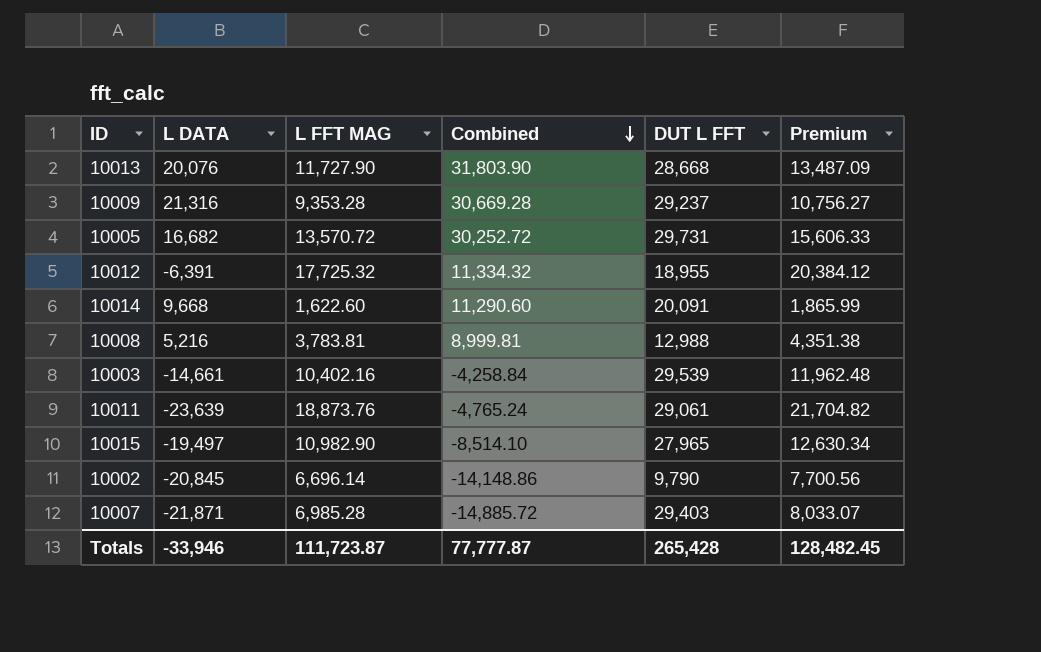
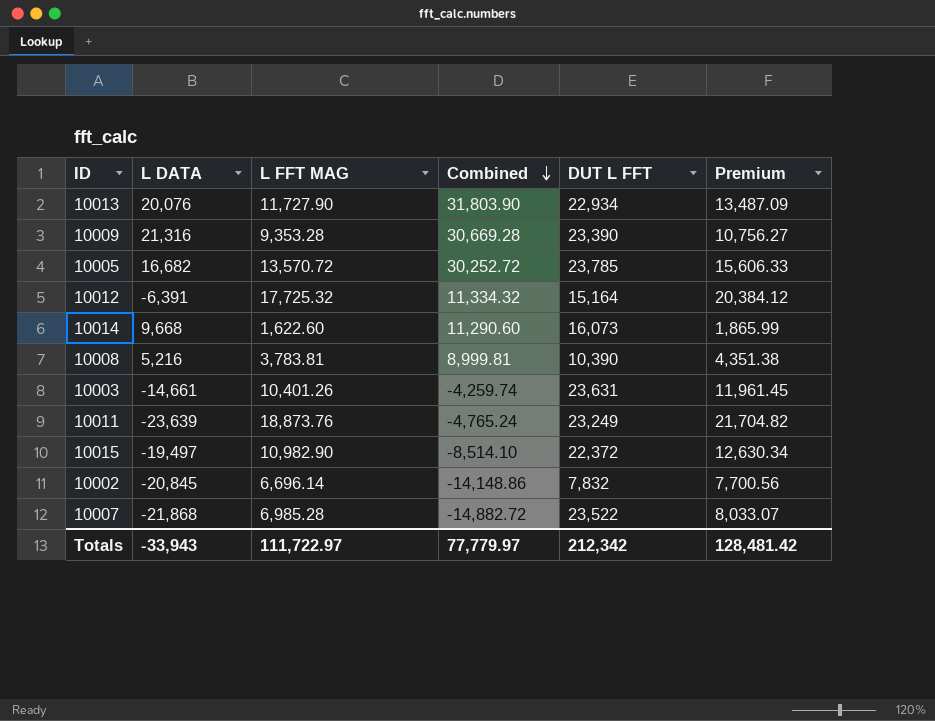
10013 | DUT L FFT: 28,668 -> 22,934
10009 | DUT L FFT: 29,237 -> 23,390
10005 | DUT L FFT: 29,731 -> 23,785
10012 | DUT L FFT: 18,955 -> 15,164
10014 | DUT L FFT: 20,091 -> 16,073
10008 | DUT L FFT: 12,988 -> 10,390
10003 | L FFT MAG: 10,402.16 -> 10,401.26
10003 | Combined: -4,258.84 -> -4,259.74
10003 | DUT L FFT: 29,539 -> 23,631
10003 | Premium: 11,962.48 -> 11,961.45
10011 | DUT L FFT: 29,061 -> 23,249
10015 | DUT L FFT: 27,965 -> 22,372
10002 | DUT L FFT: 9,790 -> 7,832
10007 | L DATA: -21,871 -> -21,868
10007 | Combined: -14,885.72 -> -14,882.72
10007 | DUT L FFT: 29,403 -> 23,522
Totals | L DATA: -33,946 -> -33,943
Totals | L FFT MAG: 111,723.87 -> 111,722.97
Totals | Combined: 77,777.87 -> 77,779.97
Totals | DUT L FFT: 265,428 -> 212,342
Totals | Premium: 128,482.45 -> 128,481.42

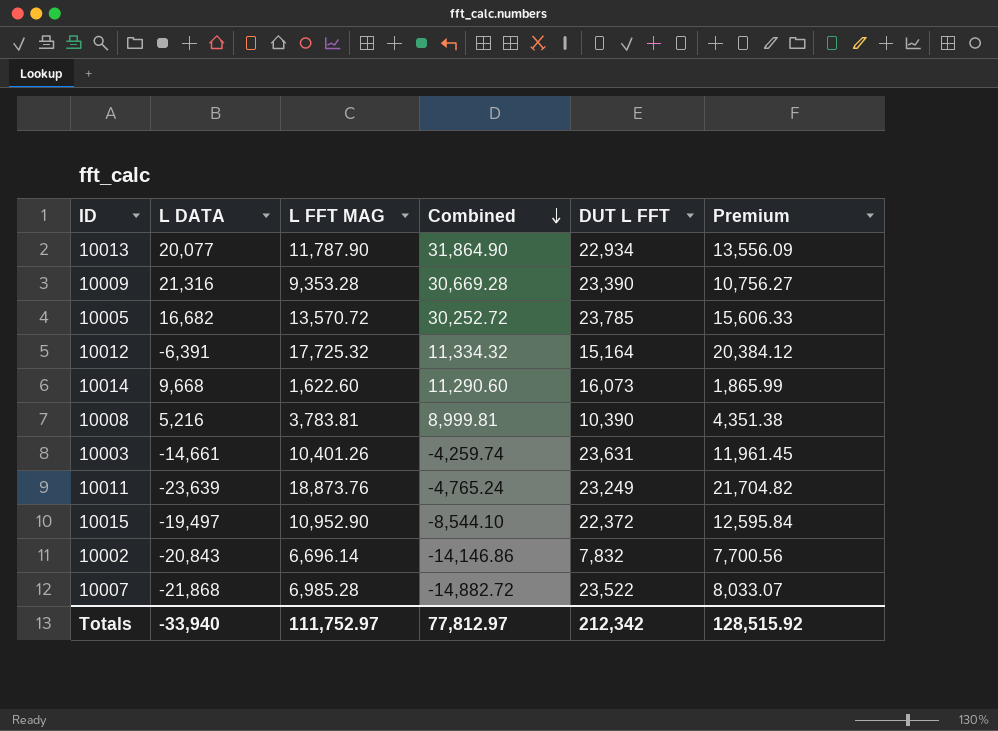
10013 | L DATA: 20,076 -> 20,077
10013 | L FFT MAG: 11,727.90 -> 11,787.90
10013 | Combined: 31,803.90 -> 31,864.90
10013 | Premium: 13,487.09 -> 13,556.09
10015 | L FFT MAG: 10,982.90 -> 10,952.90
10015 | Combined: -8,514.10 -> -8,544.10
10015 | Premium: 12,630.34 -> 12,595.84
10002 | L DATA: -20,845 -> -20,843
10002 | Combined: -14,148.86 -> -14,146.86
Totals | L DATA: -33,943 -> -33,940
Totals | L FFT MAG: 111,722.97 -> 111,752.97
Totals | Combined: 77,779.97 -> 77,812.97
Totals | Premium: 128,481.42 -> 128,515.92

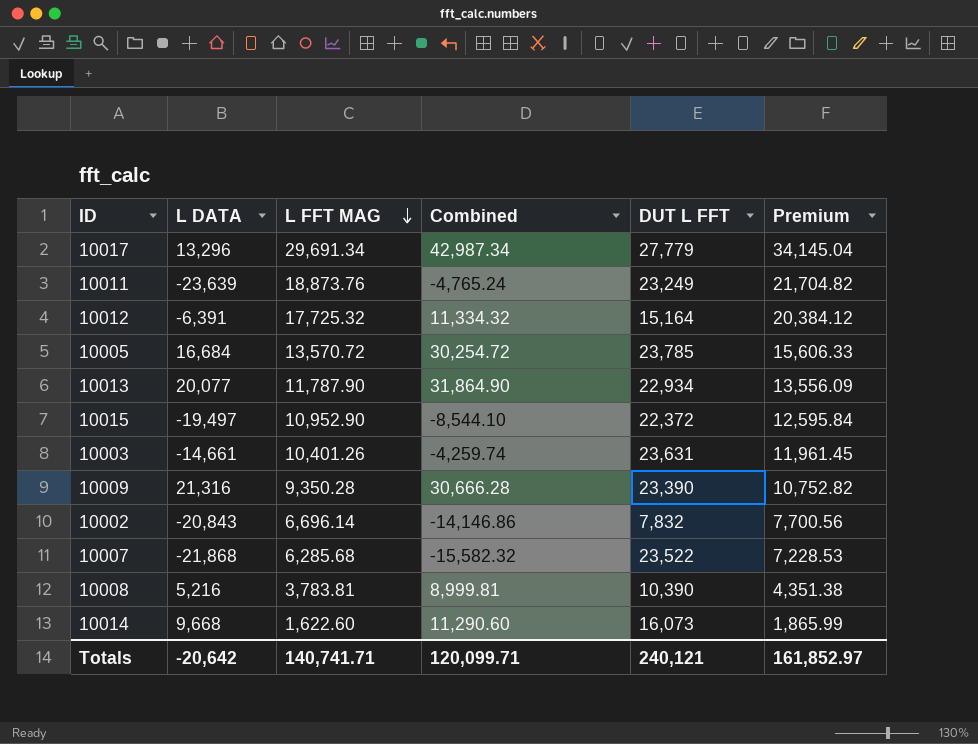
row order: Combined descending -> L FFT MAG descending
row 10017: none -> 13,296 | 29,691.34 | 42,987.34 | 27,779 | 34,145.04
10005 | L DATA: 16,682 -> 16,684
10005 | Combined: 30,252.72 -> 30,254.72
10009 | L FFT MAG: 9,353.28 -> 9,350.28
10009 | Combined: 30,669.28 -> 30,666.28
10009 | Premium: 10,756.27 -> 10,752.82
10007 | L FFT MAG: 6,985.28 -> 6,285.68
10007 | Combined: -14,882.72 -> -15,582.32
10007 | Premium: 8,033.07 -> 7,228.53
Totals | L DATA: -33,940 -> -20,642
Totals | L FFT MAG: 111,752.97 -> 140,741.71
Totals | Combined: 77,812.97 -> 120,099.71
Totals | DUT L FFT: 212,342 -> 240,121
Totals | Premium: 128,515.92 -> 161,852.97

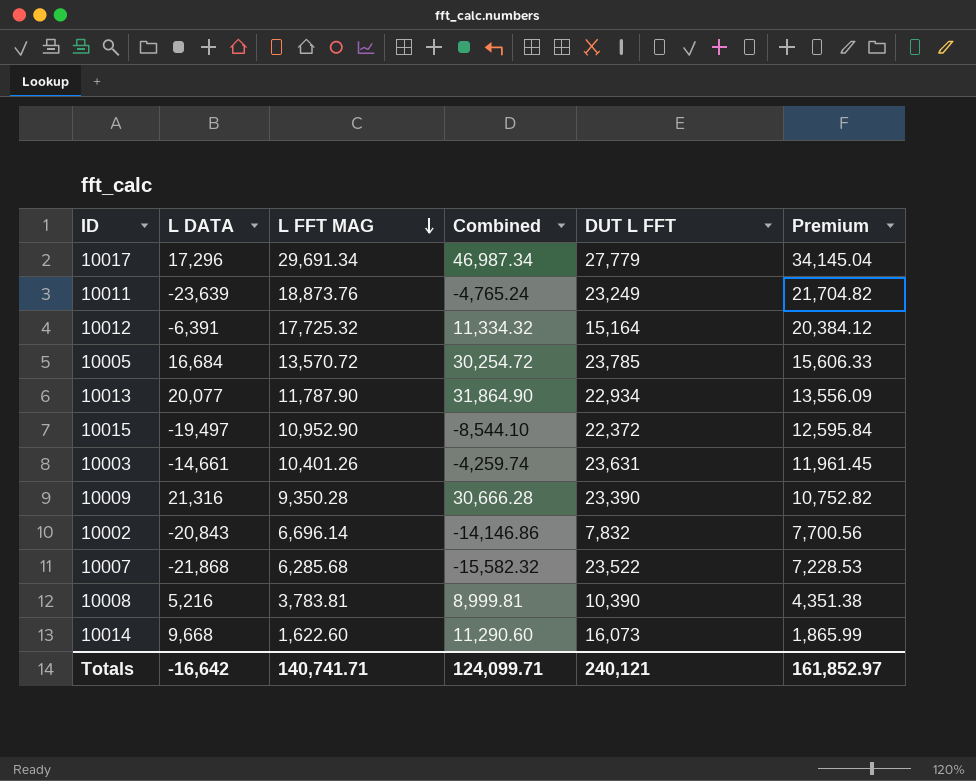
10017 | L DATA: 13,296 -> 17,296
10017 | Combined: 42,987.34 -> 46,987.34
Totals | L DATA: -20,642 -> -16,642
Totals | Combined: 120,099.71 -> 124,099.71

